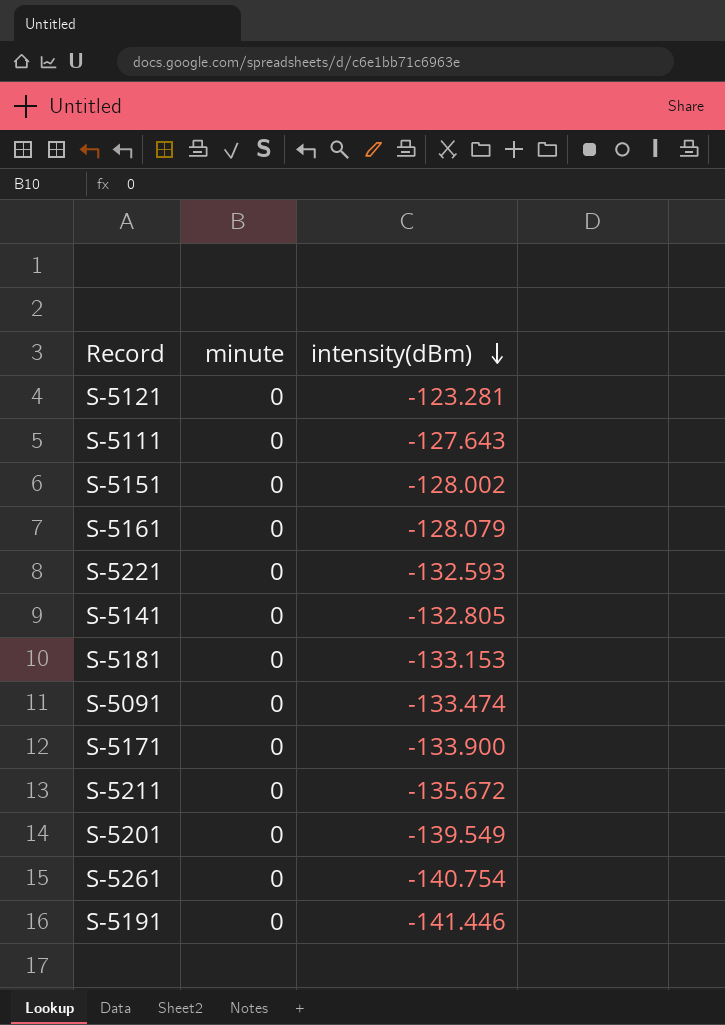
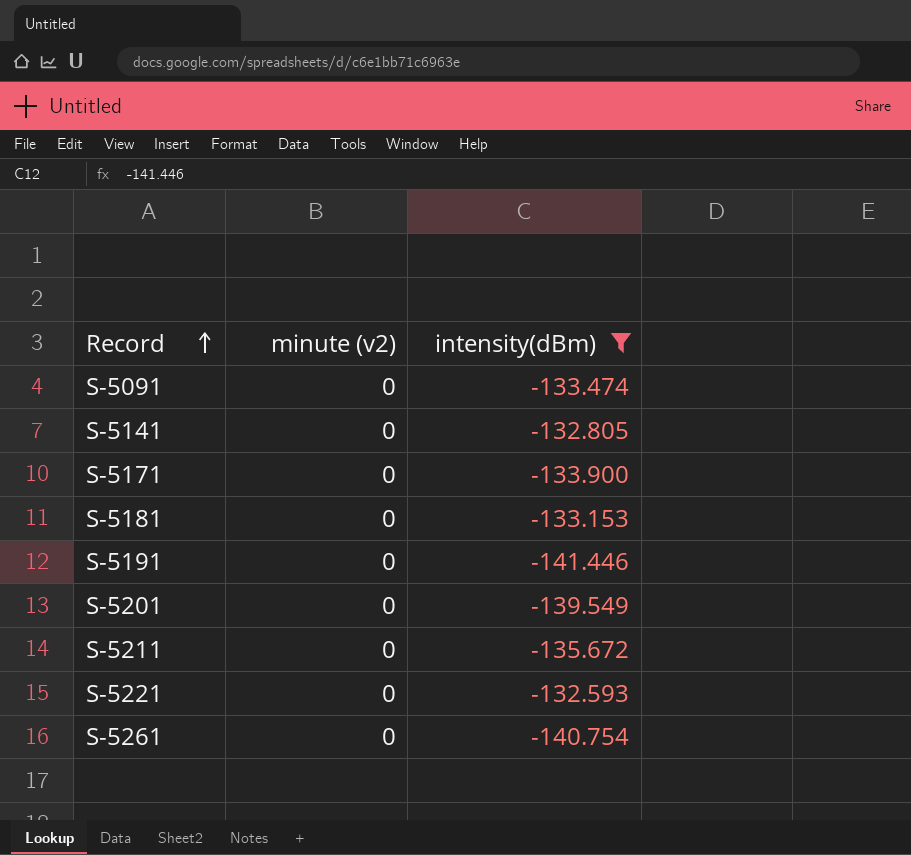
filter: none -> intensity(dBm) <= -132.593
row order: intensity(dBm) descending -> Record ascending
column name: minute -> minute (v2)

